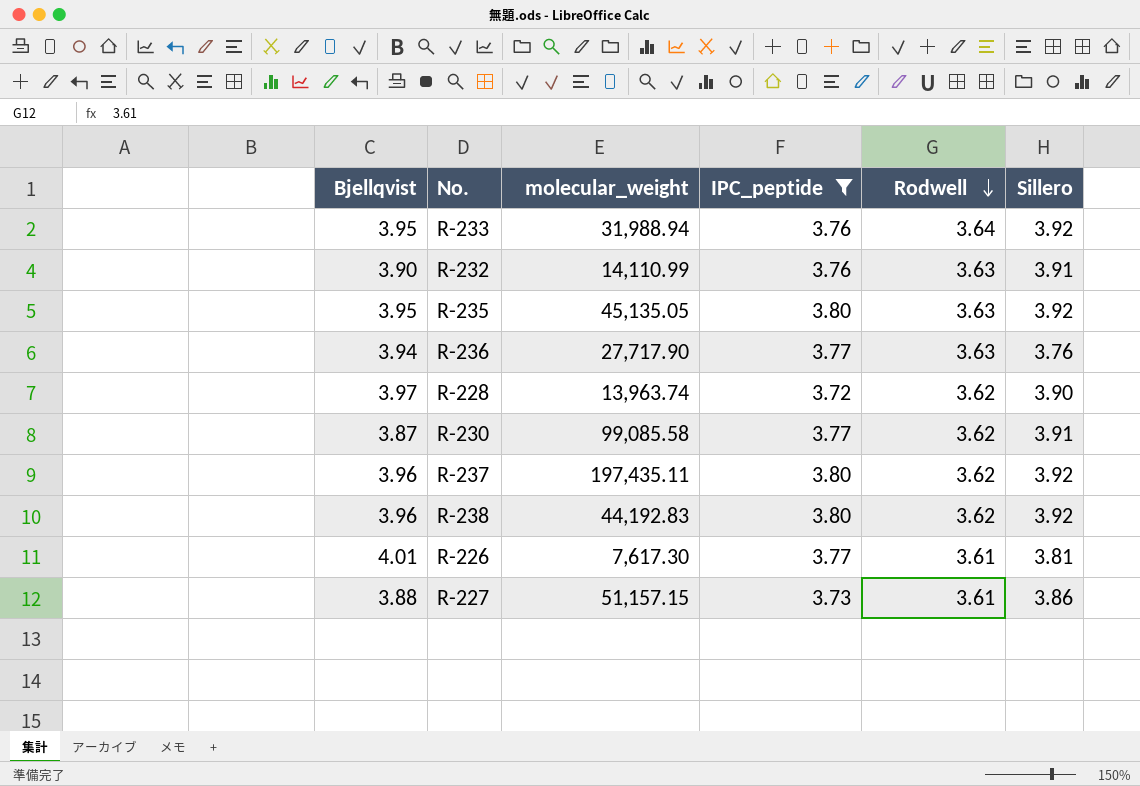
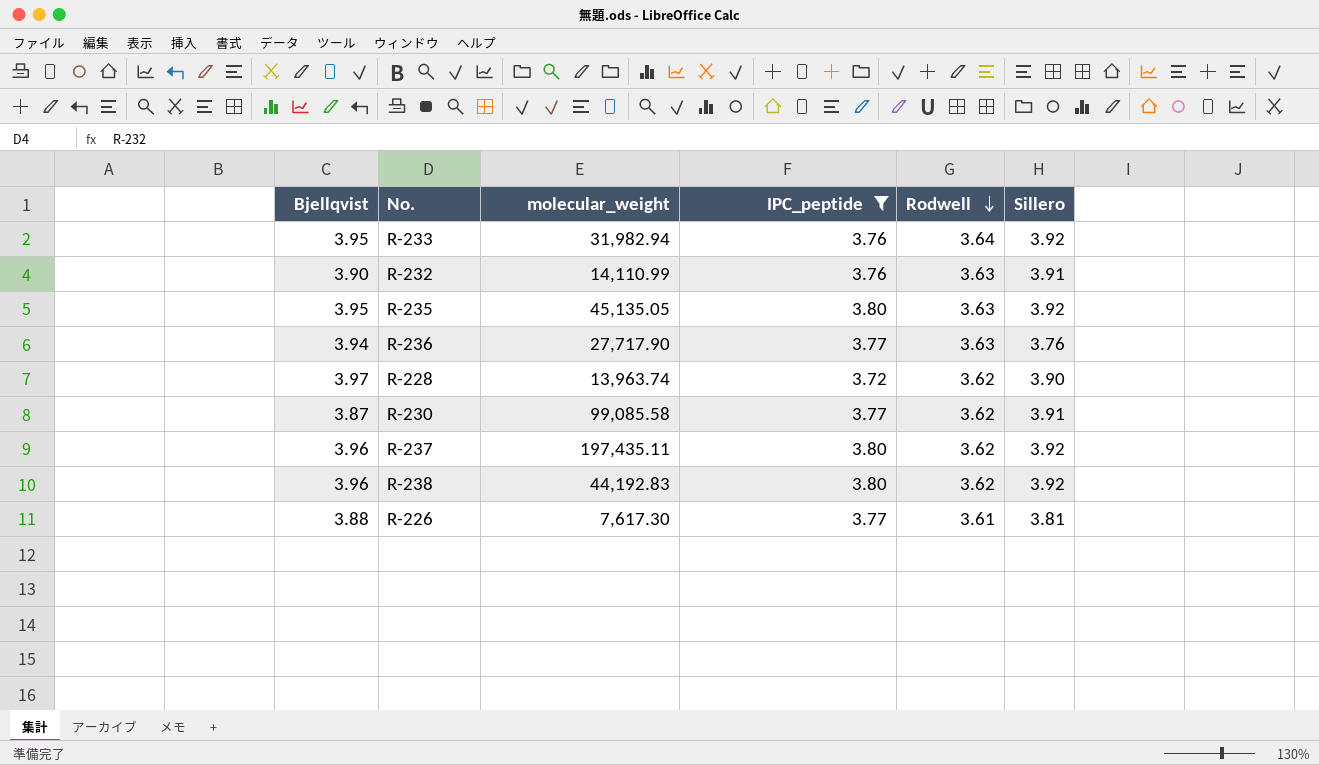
row R-227: 3.88 | 51,157.15 | 3.73 | 3.61 | 3.86 -> none
R-233 | molecular_weight: 31,988.94 -> 31,982.94
R-226 | Bjellqvist: 4.01 -> 3.88

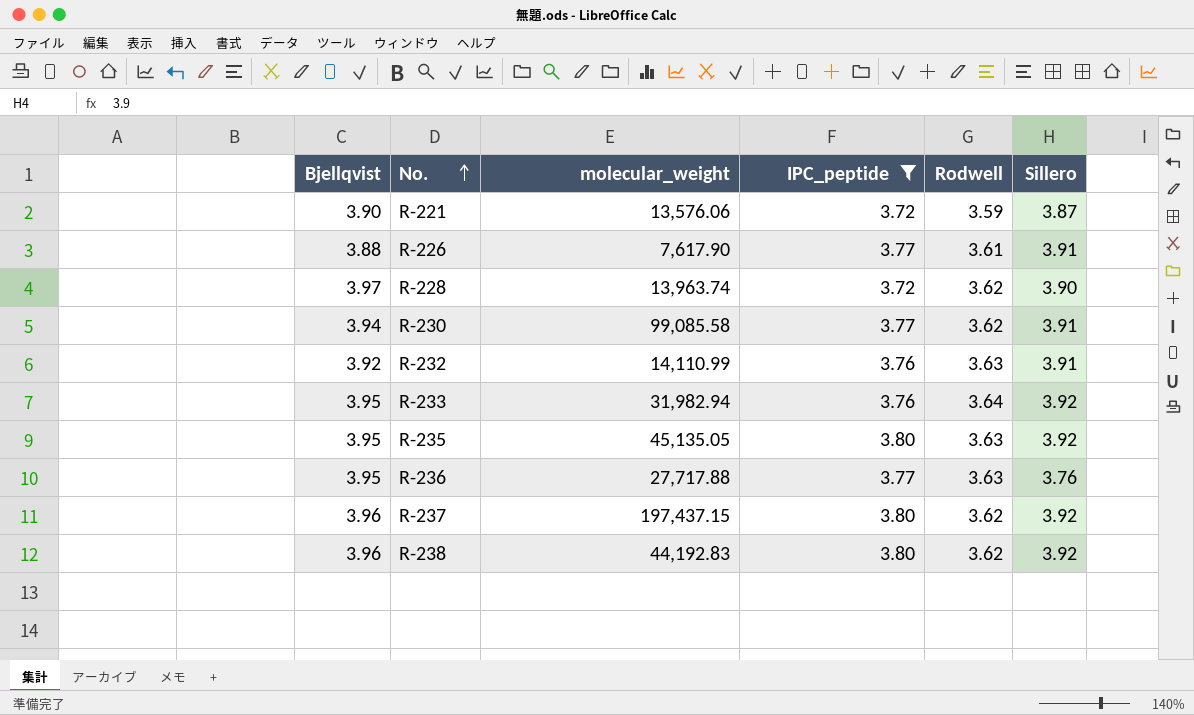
row order: Rodwell descending -> No. ascending
row R-221: none -> 3.90 | 13,576.06 | 3.72 | 3.59 | 3.87
R-226 | molecular_weight: 7,617.30 -> 7,617.90
R-226 | Sillero: 3.81 -> 3.91
R-230 | Bjellqvist: 3.87 -> 3.94
R-232 | Bjellqvist: 3.90 -> 3.92
R-236 | Bjellqvist: 3.94 -> 3.95
R-236 | molecular_weight: 27,717.90 -> 27,717.88
R-237 | molecular_weight: 197,435.11 -> 197,437.15

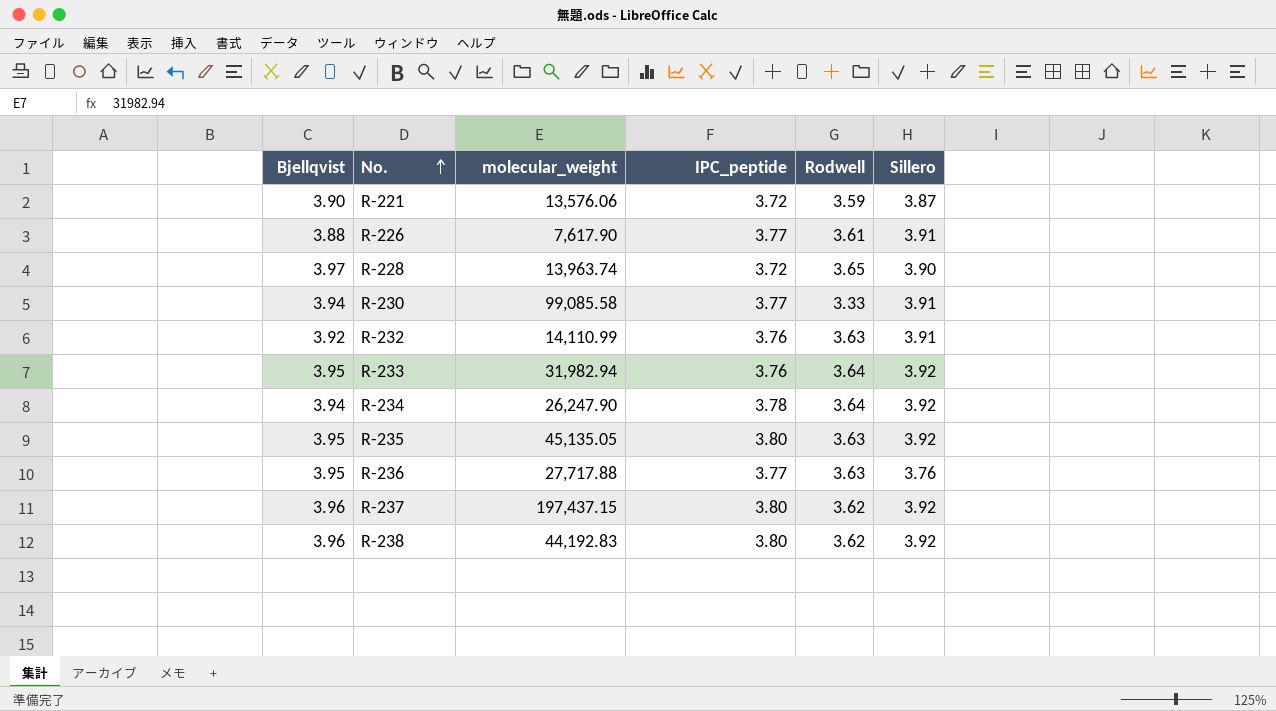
filter: IPC_peptide != 3.78 -> none
R-228 | Rodwell: 3.62 -> 3.65
R-230 | Rodwell: 3.62 -> 3.33

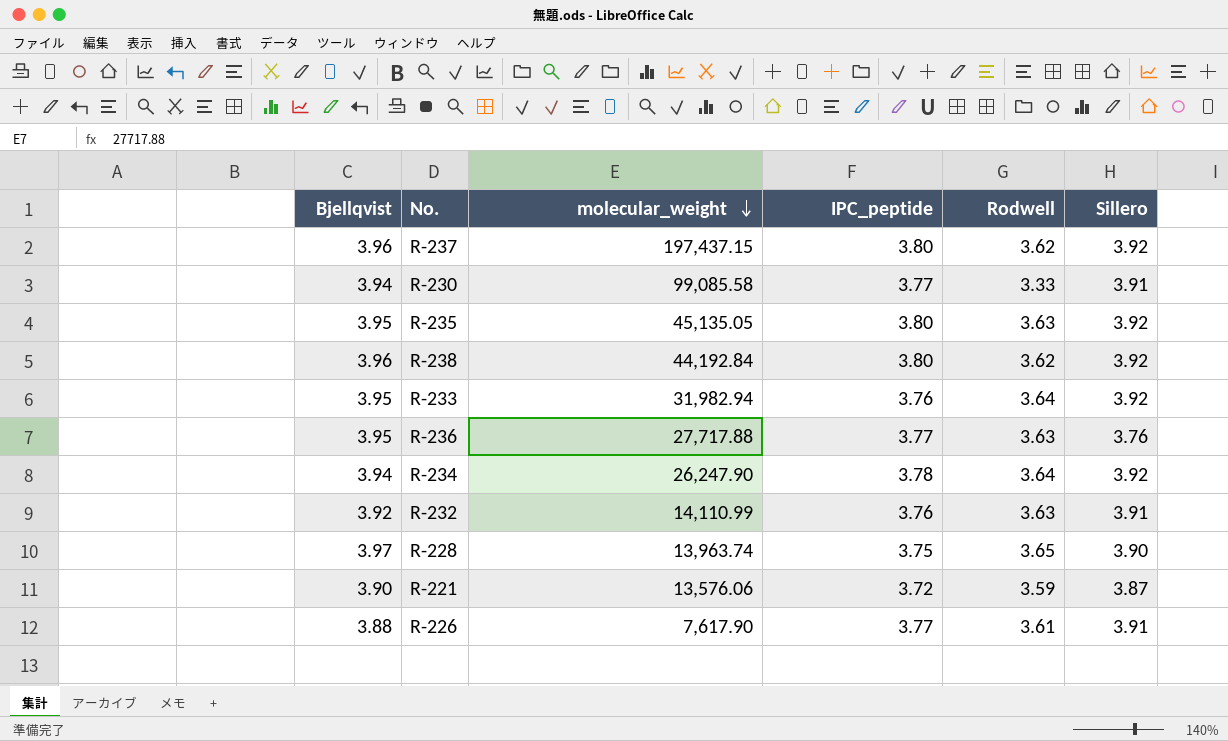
row order: No. ascending -> molecular_weight descending
R-238 | molecular_weight: 44,192.83 -> 44,192.84
R-228 | IPC_peptide: 3.72 -> 3.75

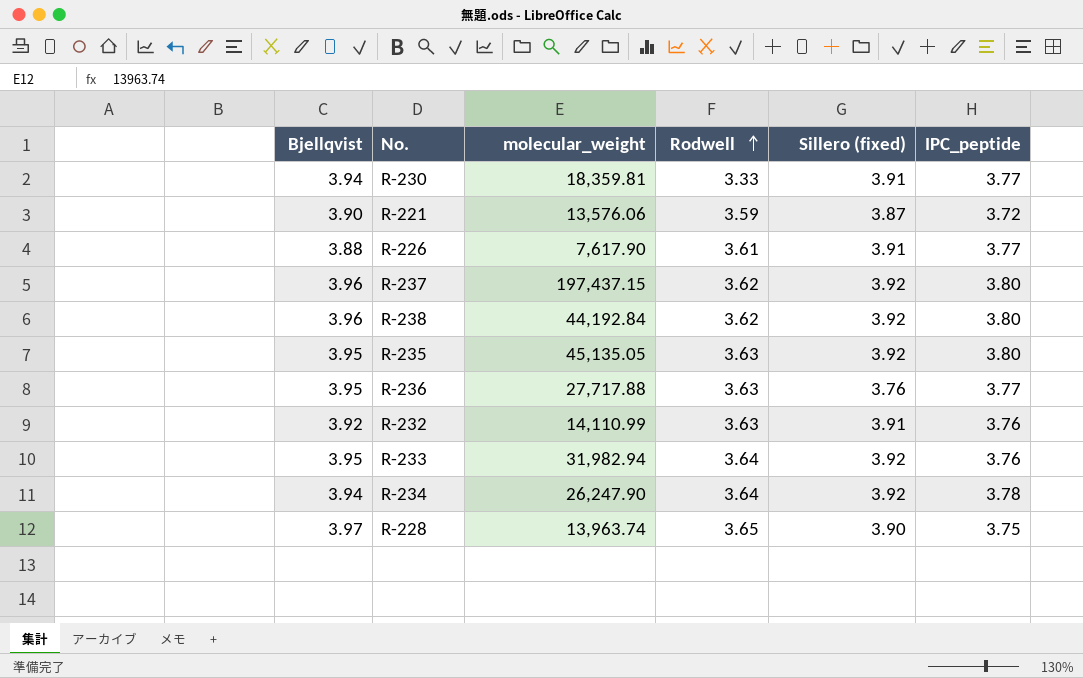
row order: molecular_weight descending -> Rodwell ascending
column name: Sillero -> Sillero (fixed)
column IPC_peptide | position: 4 -> 6
R-230 | molecular_weight: 99,085.58 -> 18,359.81

